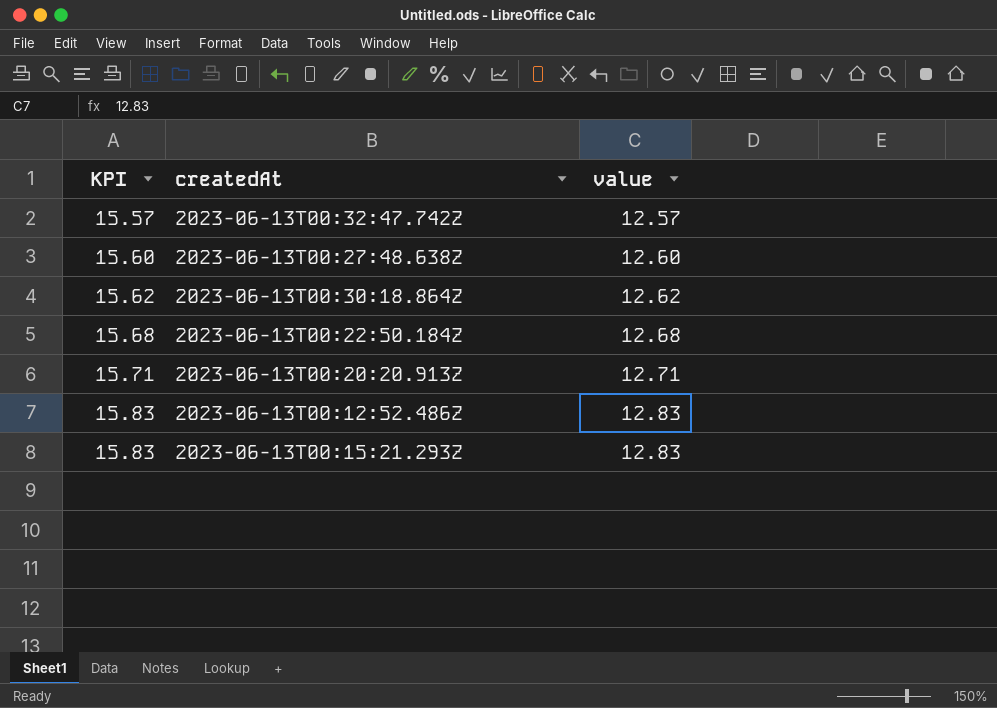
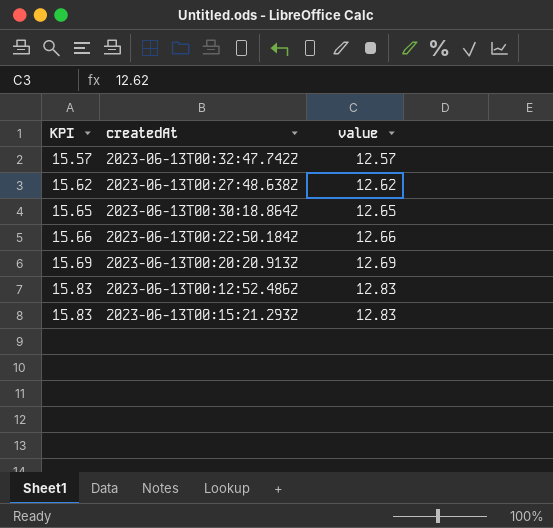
2023-06-13T00:27:48.638Z | KPI: 15.60 -> 15.62
2023-06-13T00:27:48.638Z | value: 12.60 -> 12.62
2023-06-13T00:30:18.864Z | KPI: 15.62 -> 15.65
2023-06-13T00:30:18.864Z | value: 12.62 -> 12.65
2023-06-13T00:22:50.184Z | KPI: 15.68 -> 15.66
2023-06-13T00:22:50.184Z | value: 12.68 -> 12.66
2023-06-13T00:20:20.913Z | KPI: 15.71 -> 15.69
2023-06-13T00:20:20.913Z | value: 12.71 -> 12.69

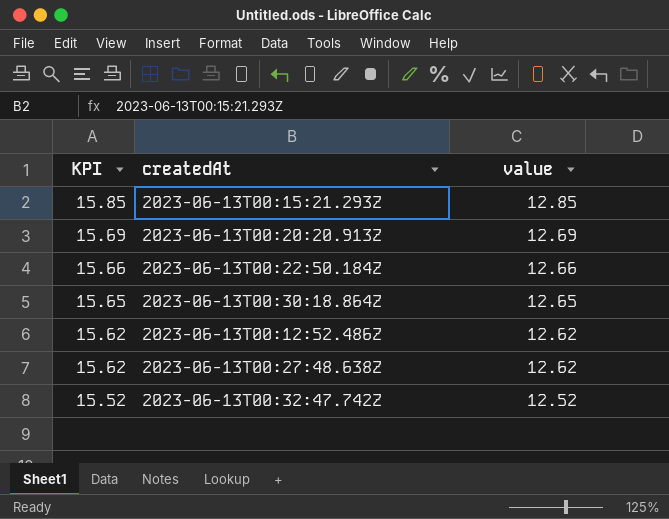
row order: KPI ascending -> KPI descending
2023-06-13T00:15:21.293Z | KPI: 15.83 -> 15.85
2023-06-13T00:15:21.293Z | value: 12.83 -> 12.85
2023-06-13T00:12:52.486Z | KPI: 15.83 -> 15.62
2023-06-13T00:12:52.486Z | value: 12.83 -> 12.62
2023-06-13T00:32:47.742Z | KPI: 15.57 -> 15.52
2023-06-13T00:32:47.742Z | value: 12.57 -> 12.52

